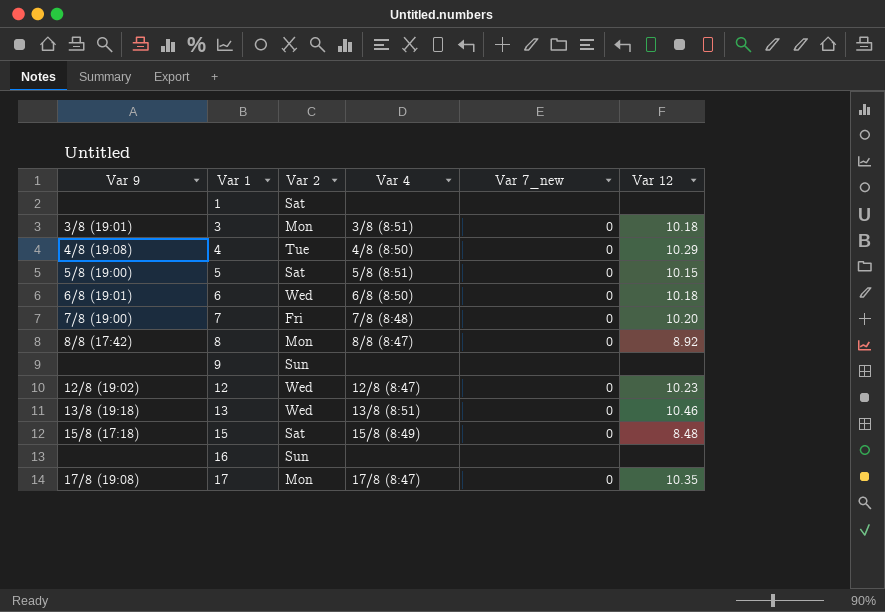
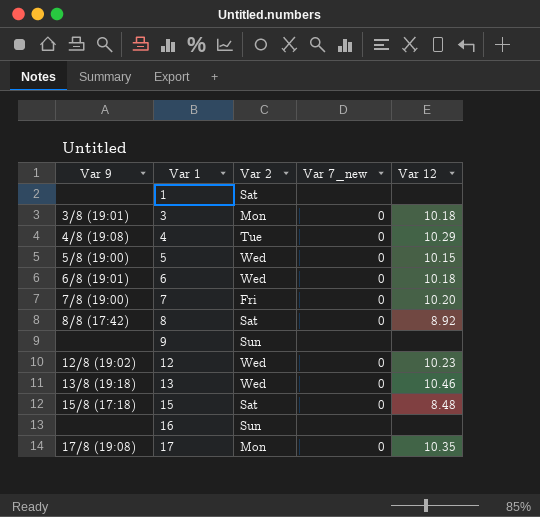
column Var 4 | position: 4 -> none
5 | Var 2: Sat -> Wed
8 | Var 2: Mon -> Sat

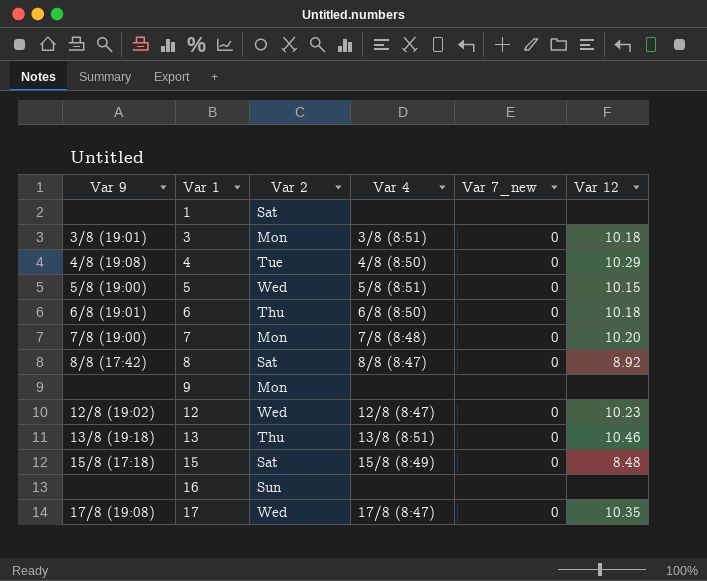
column Var 4 | position: none -> 4
6 | Var 2: Wed -> Thu
7 | Var 2: Fri -> Mon
9 | Var 2: Sun -> Mon
13 | Var 2: Wed -> Thu
17 | Var 2: Mon -> Wed

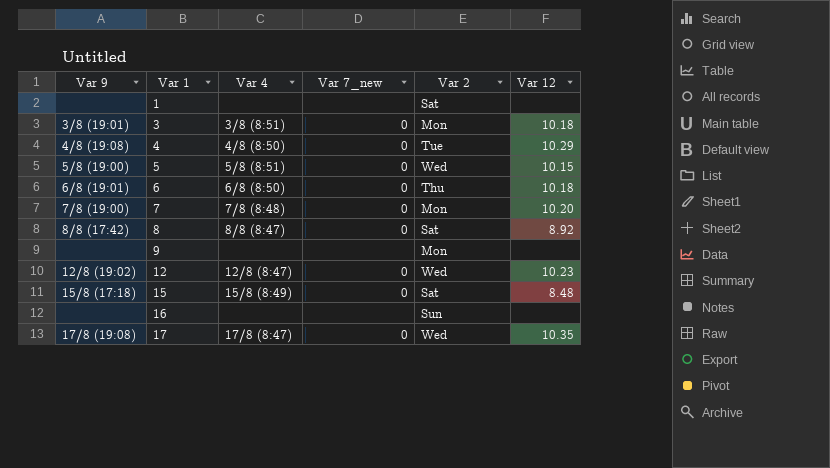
column Var 2 | position: 3 -> 5
row 13: 13/8 (19:18) | Thu | 13/8 (8:51) | 0 | 10.46 -> none

